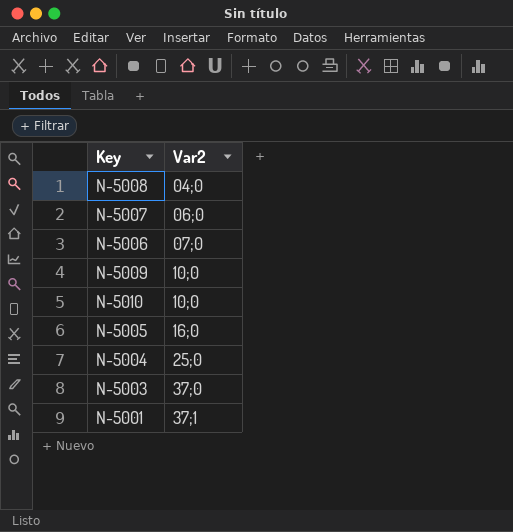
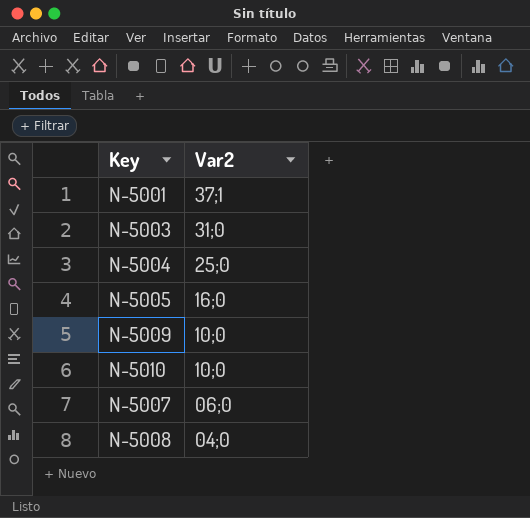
row order: Var2 ascending -> Var2 descending
row N-5006: 07;0 -> none
N-5003 | Var2: 37;0 -> 31;0

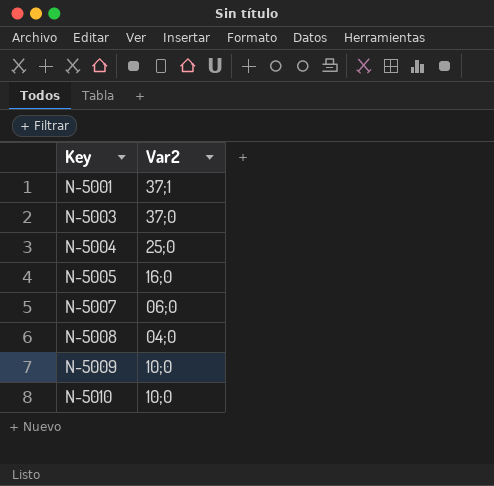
row order: Var2 descending -> Key ascending
N-5003 | Var2: 31;0 -> 37;0

